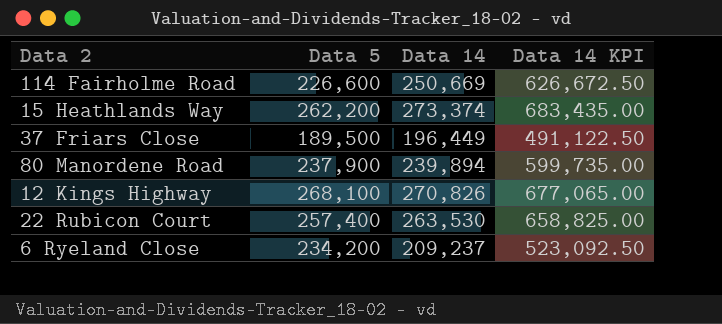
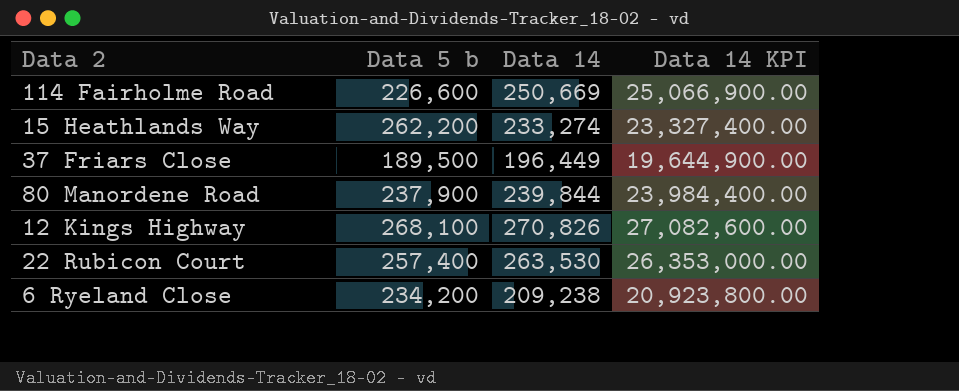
column name: Data 5 -> Data 5 b
column Data 14 KPI | formula: [Data 14] * 2.5 -> [Data 14] * 100
15 Heathlands Way | Data 14: 273,374 -> 233,274
80 Manordene Road | Data 14: 239,894 -> 239,844
6 Ryeland Close | Data 14: 209,237 -> 209,238

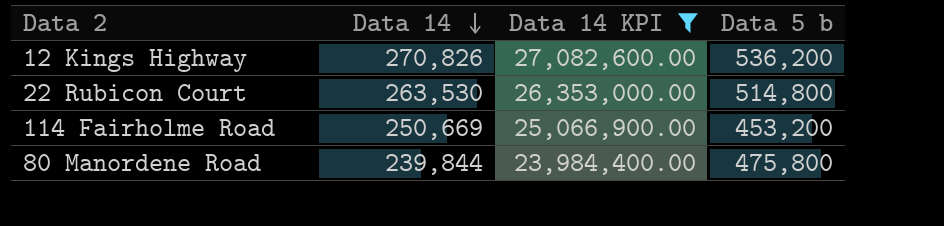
filter: none -> Data 14 KPI >= 23,984,400.00
row order: none -> Data 14 descending
column Data 5 b | position: 2 -> 4
12 Kings Highway | Data 5 b: 268,100 -> 536,200
22 Rubicon Court | Data 5 b: 257,400 -> 514,800
114 Fairholme Road | Data 5 b: 226,600 -> 453,200
80 Manordene Road | Data 5 b: 237,900 -> 475,800

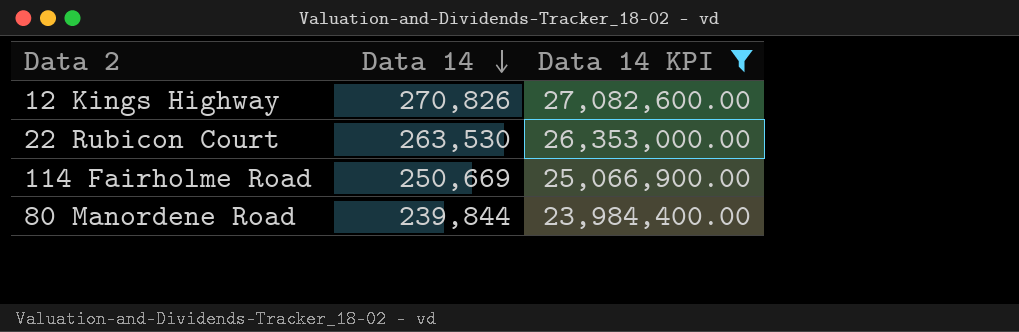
column Data 5 b | position: 4 -> none

